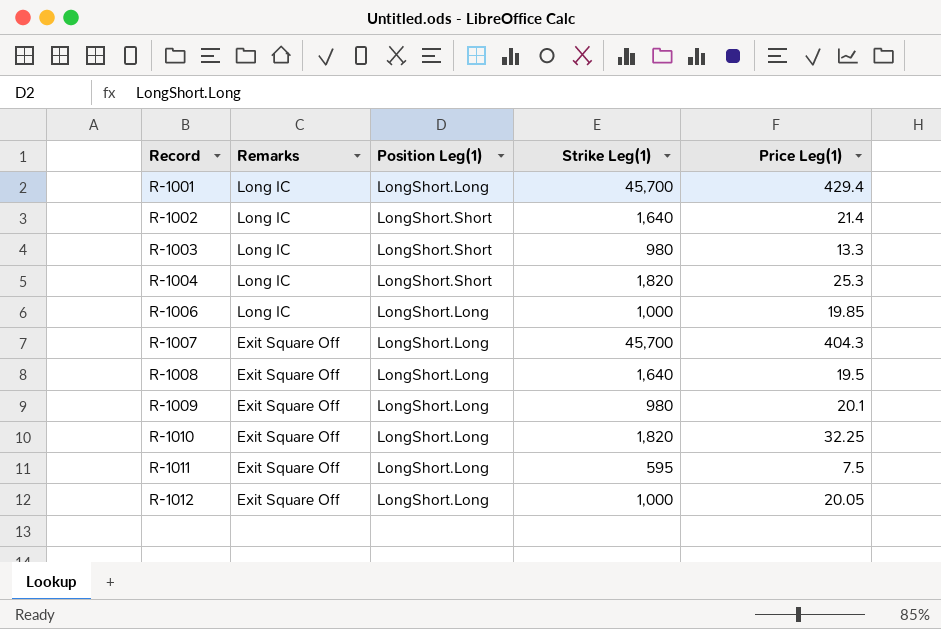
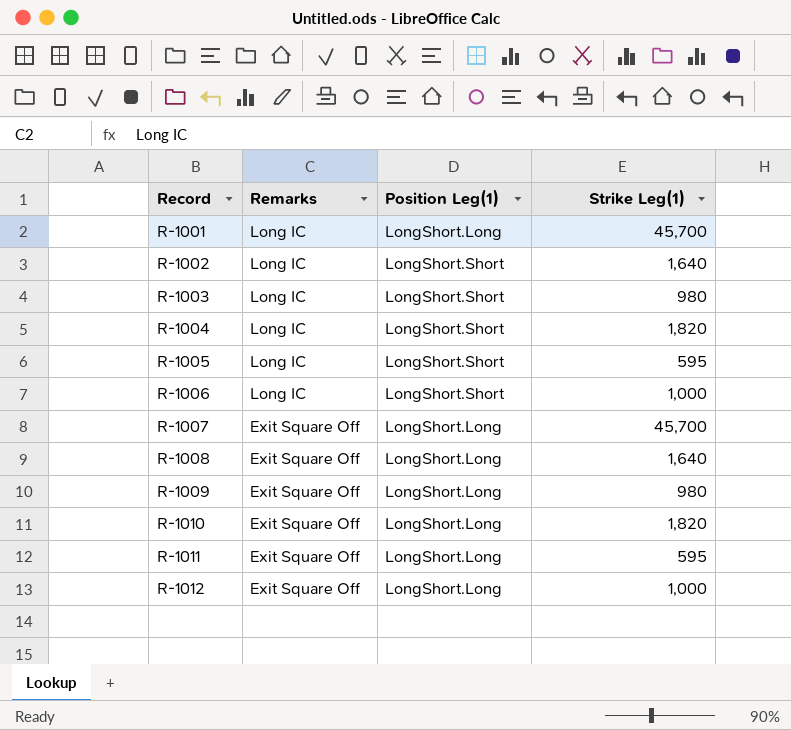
column Price Leg(1) | position: 5 -> none
row R-1005: none -> Long IC | LongShort.Short | 595
R-1006 | Position Leg(1): LongShort.Long -> LongShort.Short

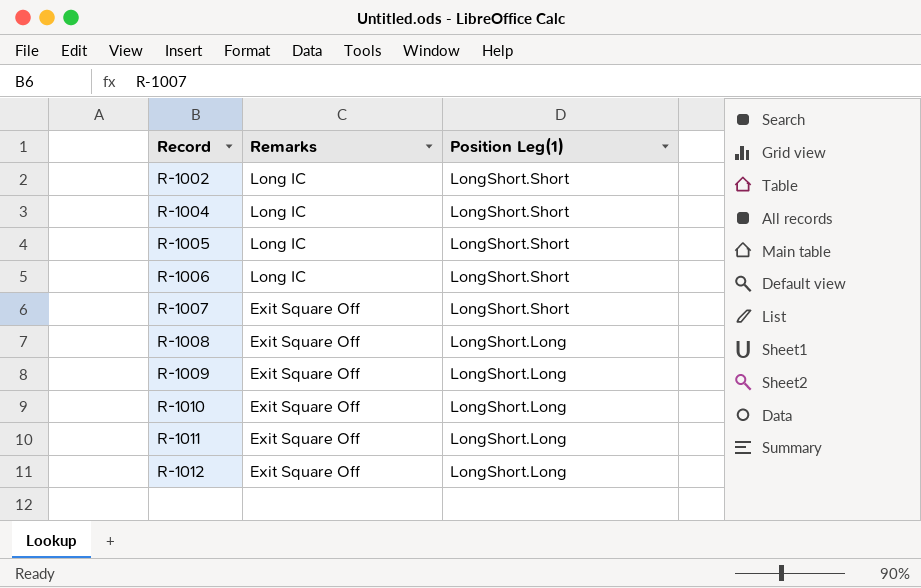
column Strike Leg(1) | position: 4 -> none
row R-1001: Long IC | LongShort.Long | 45,700 -> none
row R-1003: Long IC | LongShort.Short | 980 -> none
R-1007 | Position Leg(1): LongShort.Long -> LongShort.Short

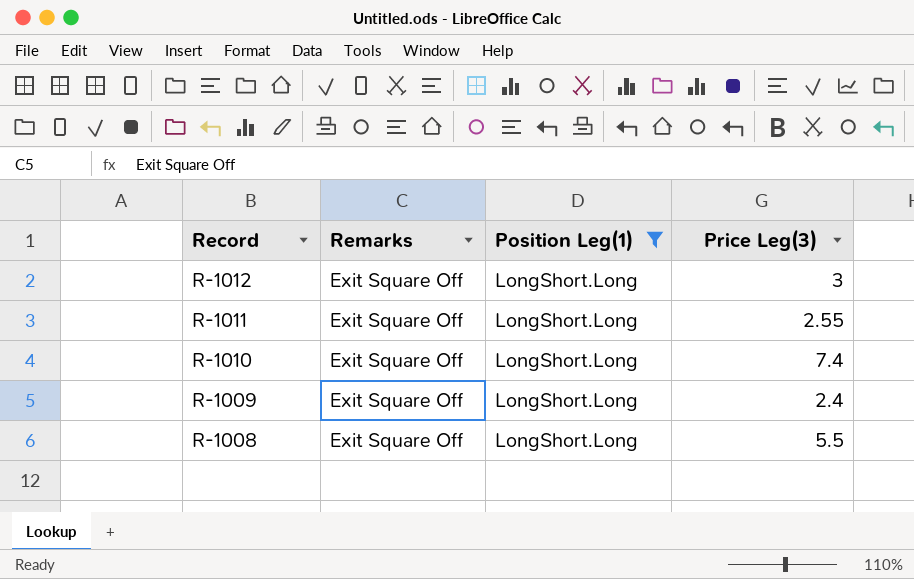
filter: none -> Position Leg(1) = LongShort.Long
row order: Record ascending -> Record descending
column Price Leg(3) | position: none -> 4

